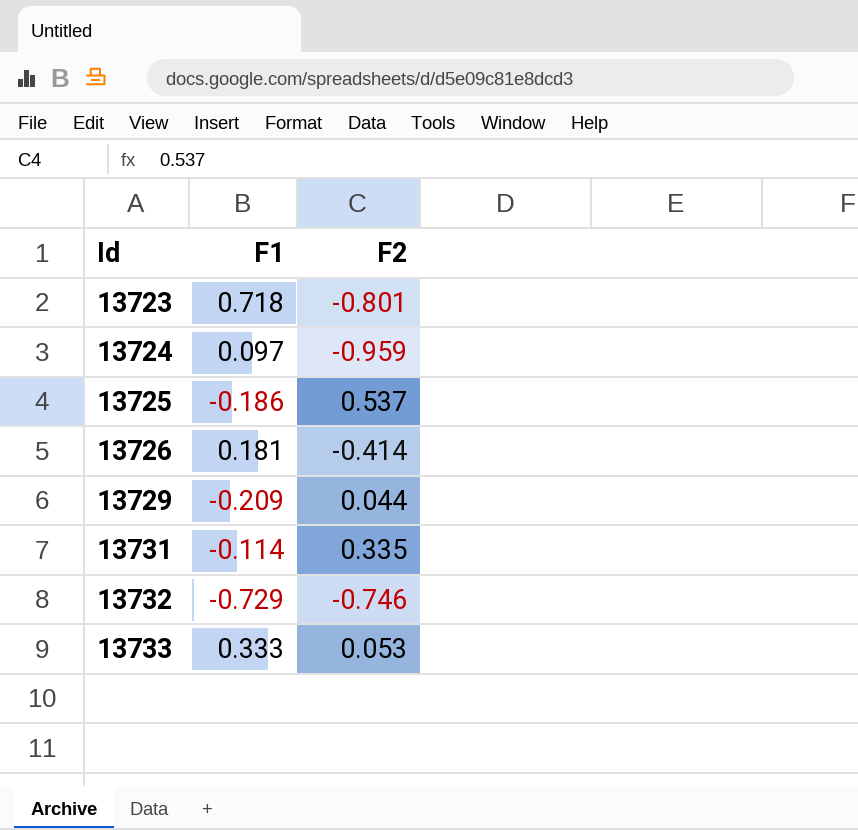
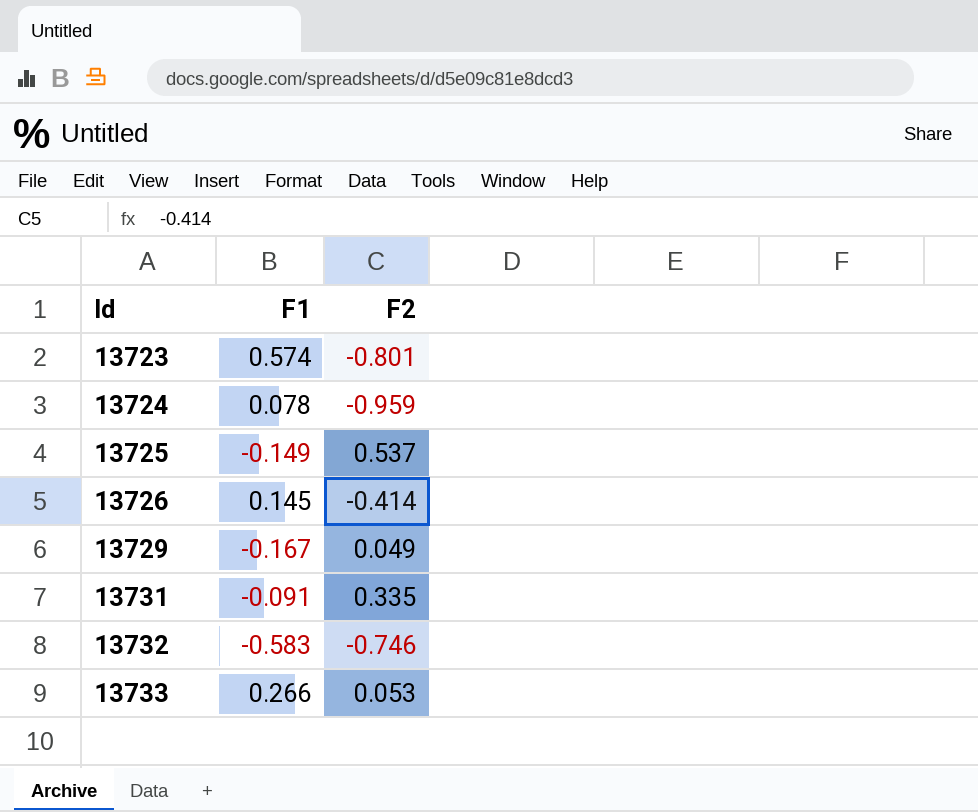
13723 | F1: 0.718 -> 0.574
13724 | F1: 0.097 -> 0.078
13725 | F1: -0.186 -> -0.149
13726 | F1: 0.181 -> 0.145
13729 | F1: -0.209 -> -0.167
13729 | F2: 0.044 -> 0.049
13731 | F1: -0.114 -> -0.091
13732 | F1: -0.729 -> -0.583
13733 | F1: 0.333 -> 0.266

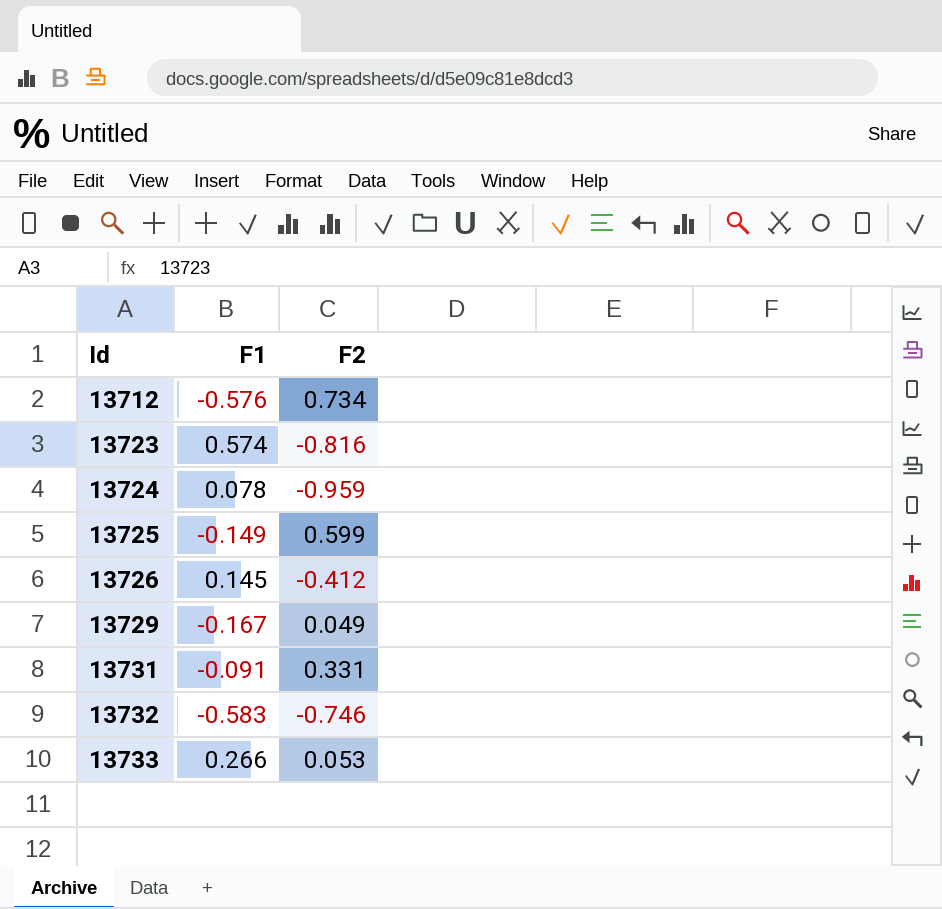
row 13712: none -> -0.576 | 0.734
13723 | F2: -0.801 -> -0.816
13725 | F2: 0.537 -> 0.599
13726 | F2: -0.414 -> -0.412
13731 | F2: 0.335 -> 0.331

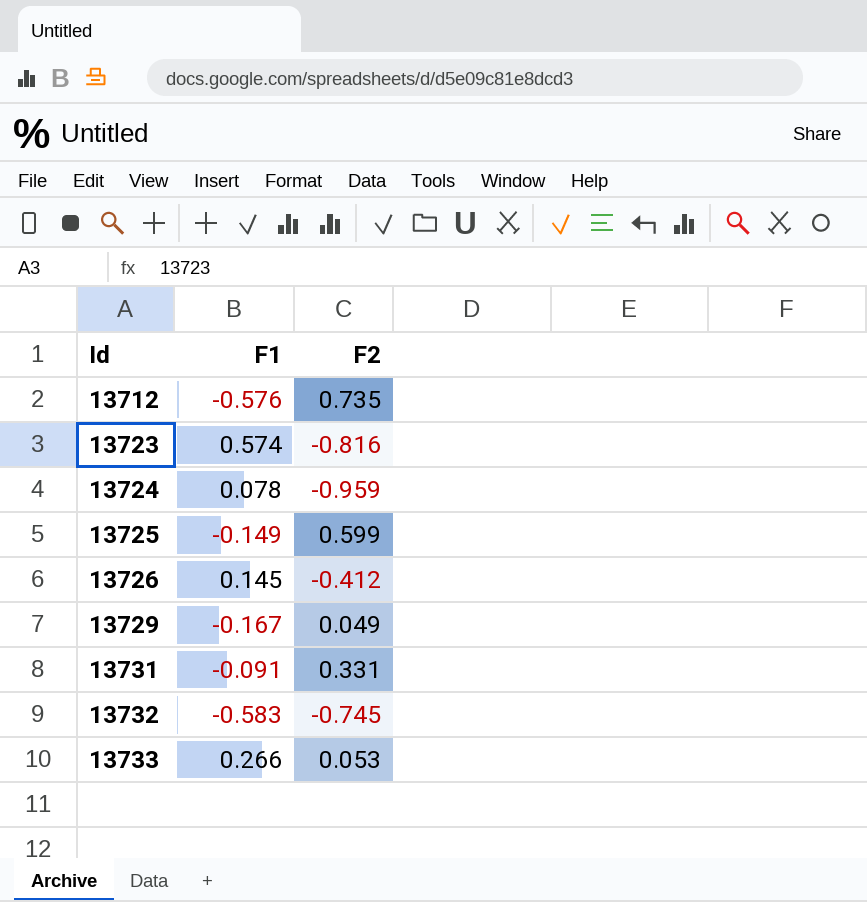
13712 | F2: 0.734 -> 0.735
13732 | F2: -0.746 -> -0.745

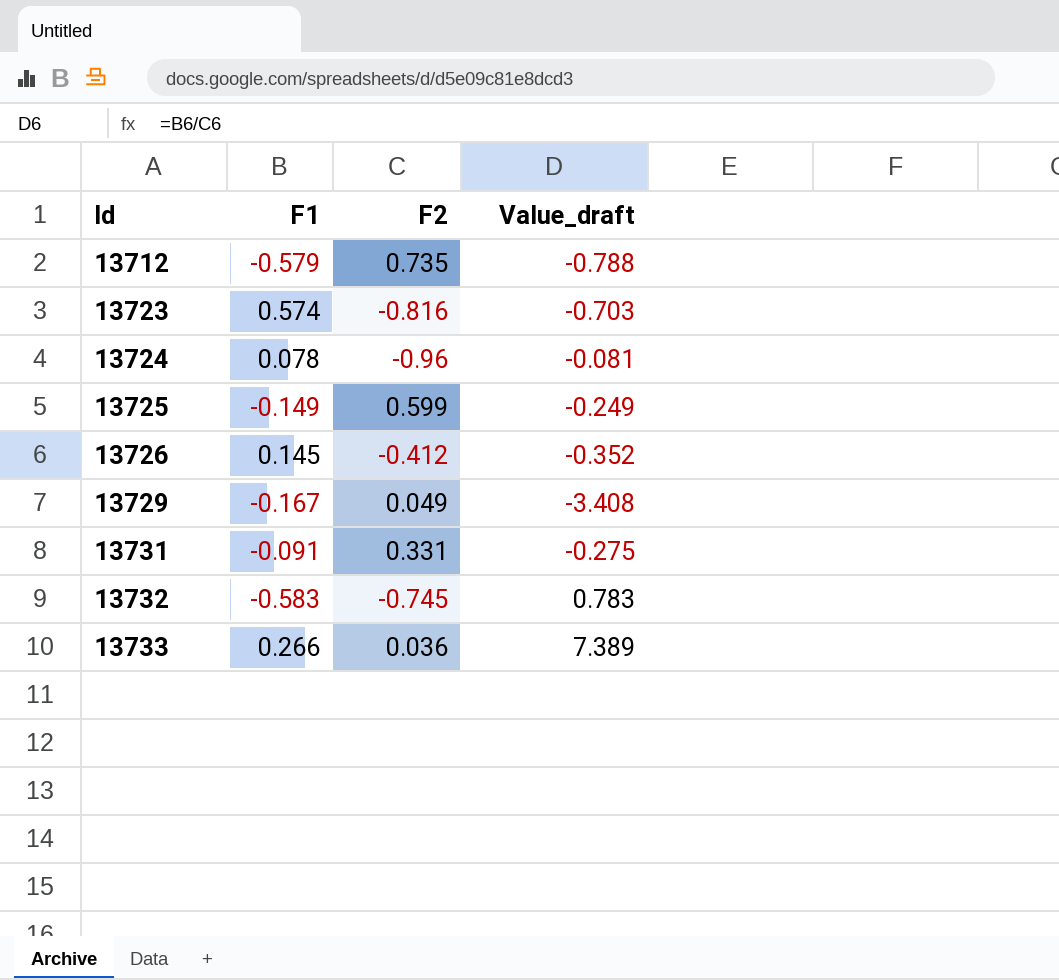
column Value_draft | formula: none -> [F1] / [F2]
13712 | F1: -0.576 -> -0.579
13724 | F2: -0.959 -> -0.96
13733 | F2: 0.053 -> 0.036

